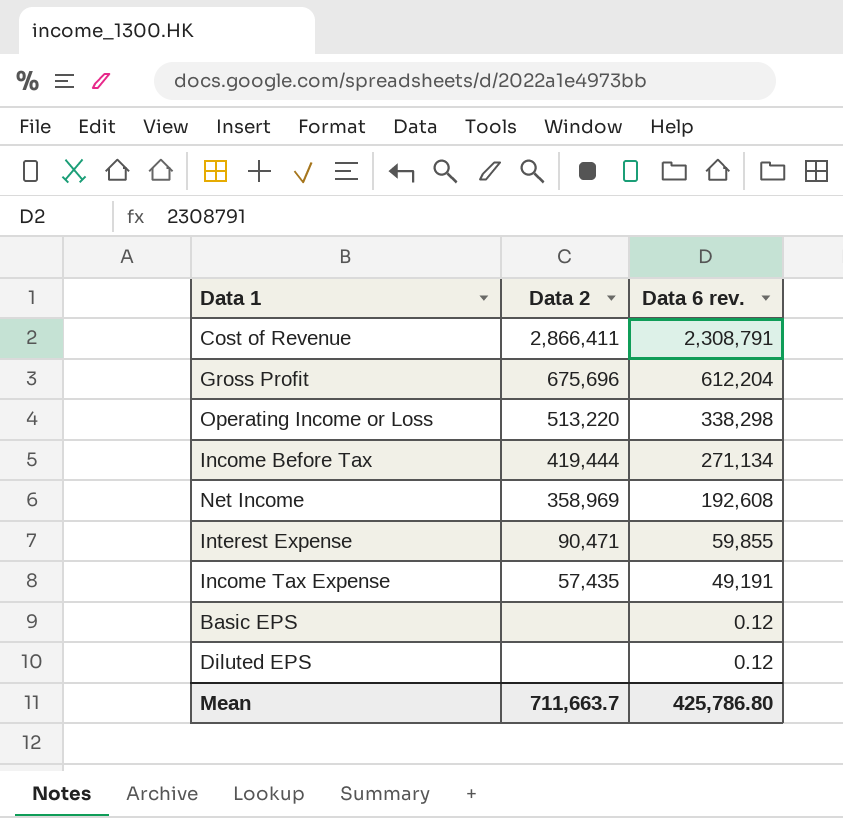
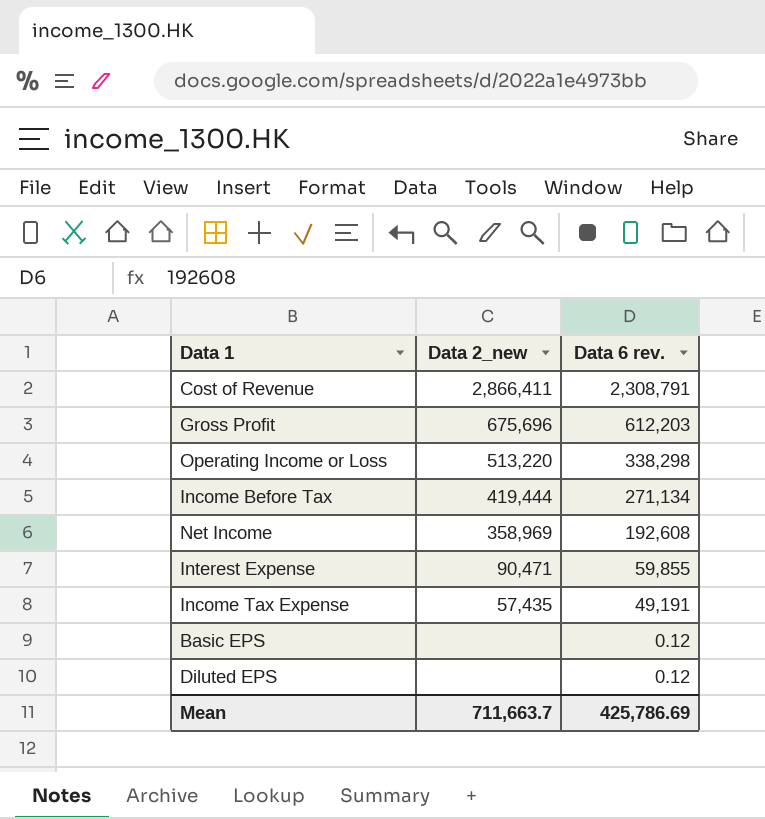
column name: Data 2 -> Data 2_new
Gross Profit | Data 6 rev.: 612,204 -> 612,203
Mean | Data 6 rev.: 425,786.80 -> 425,786.69

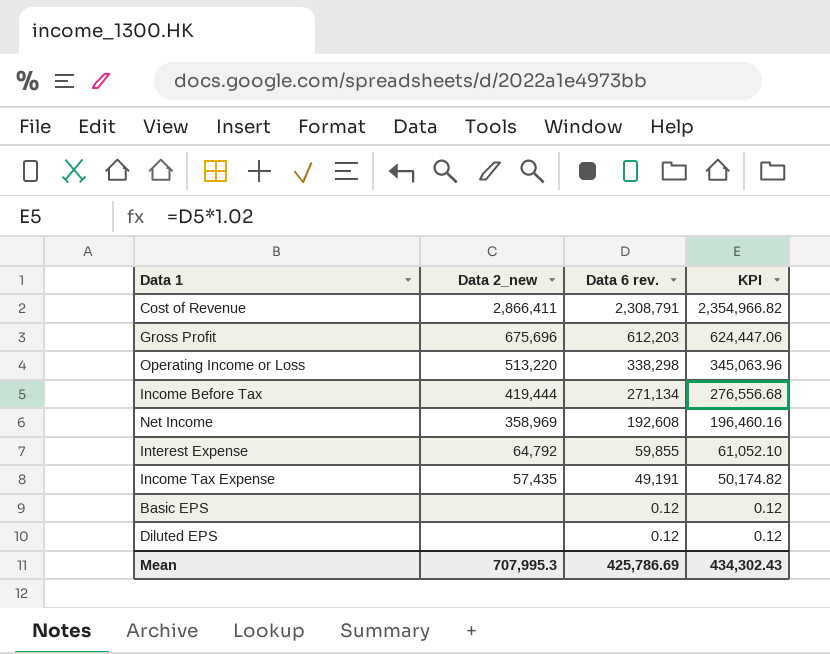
column KPI | formula: none -> [Data 6 rev.] * 1.02
Interest Expense | Data 2_new: 90,471 -> 64,792
Mean | Data 2_new: 711,663.7 -> 707,995.3

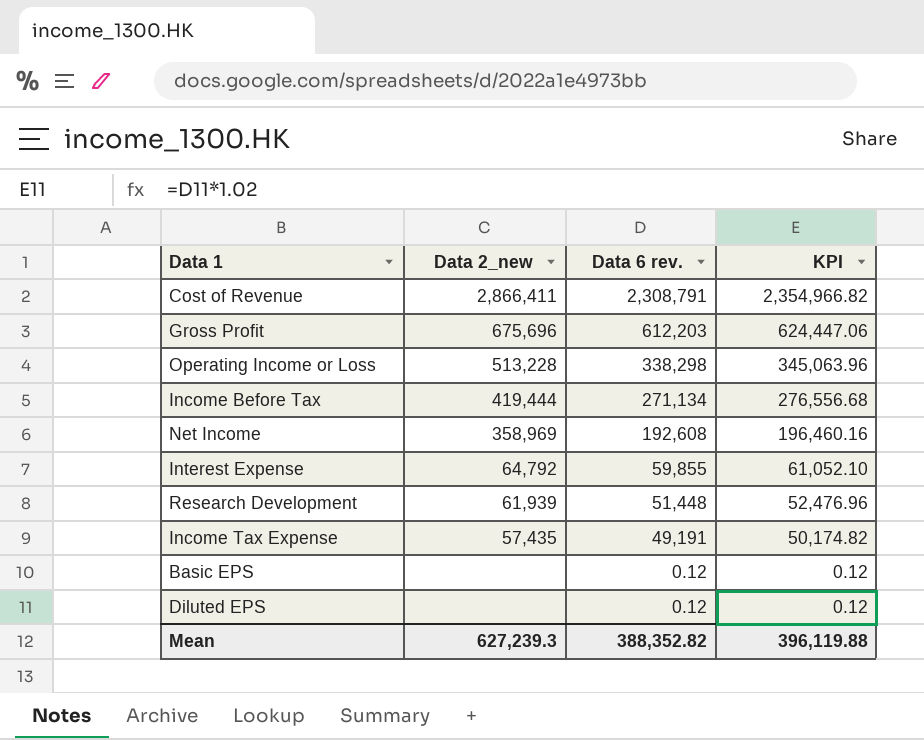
Operating Income or Loss | Data 2_new: 513,220 -> 513,228
row Research Development: none -> 61,939 | 51,448 | 52,476.96
Mean | Data 2_new: 707,995.3 -> 627,239.3
Mean | Data 6 rev.: 425,786.69 -> 388,352.82
Mean | KPI: 434,302.43 -> 396,119.88

